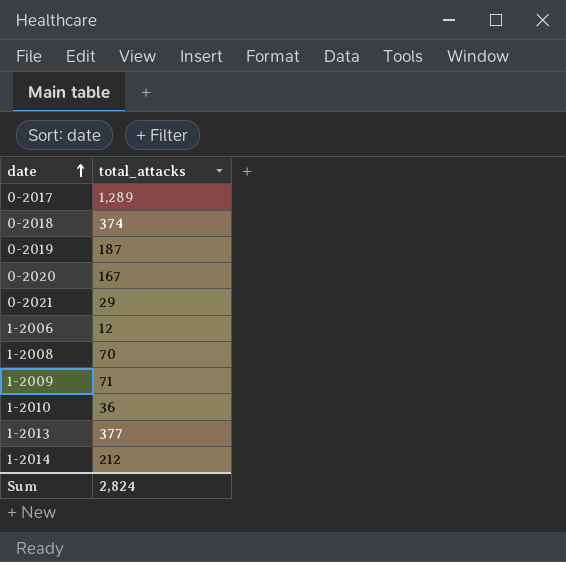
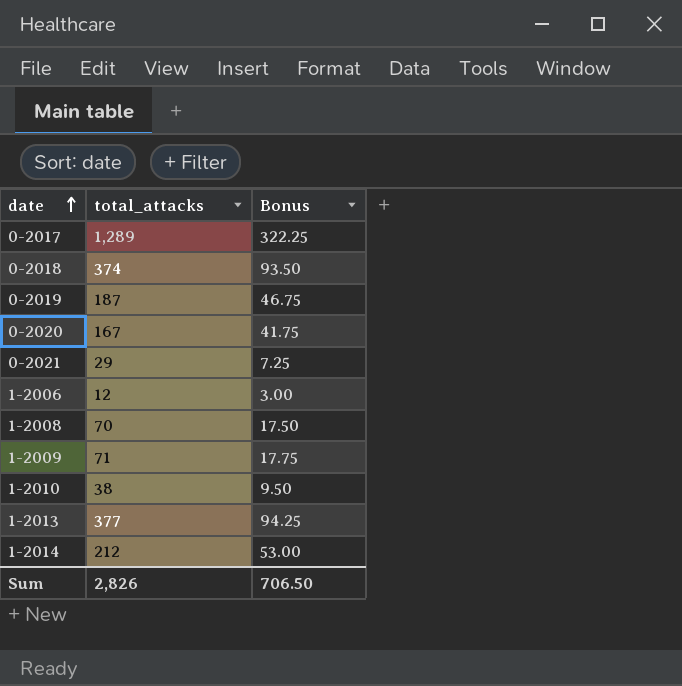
column Bonus | formula: none -> [total_attacks] * 0.25
1-2010 | total_attacks: 36 -> 38
Sum | total_attacks: 2,824 -> 2,826

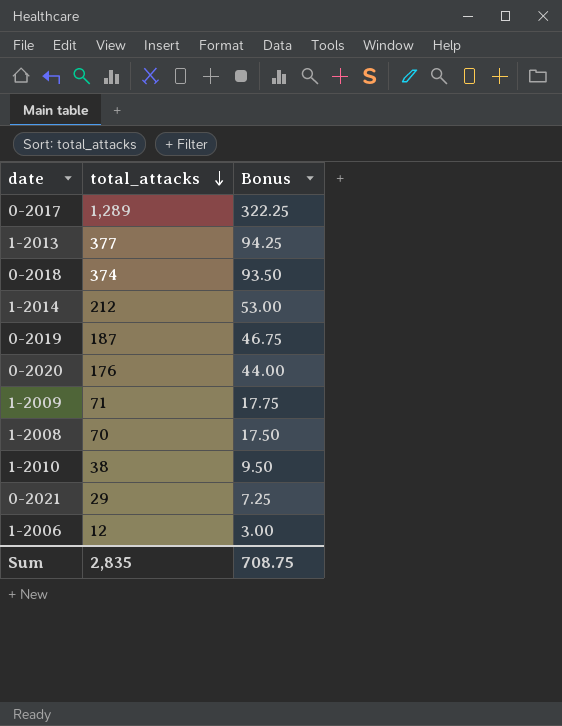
row order: date ascending -> total_attacks descending
0-2020 | total_attacks: 167 -> 176
0-2020 | Bonus: 41.75 -> 44.00
Sum | total_attacks: 2,826 -> 2,835
Sum | Bonus: 706.50 -> 708.75

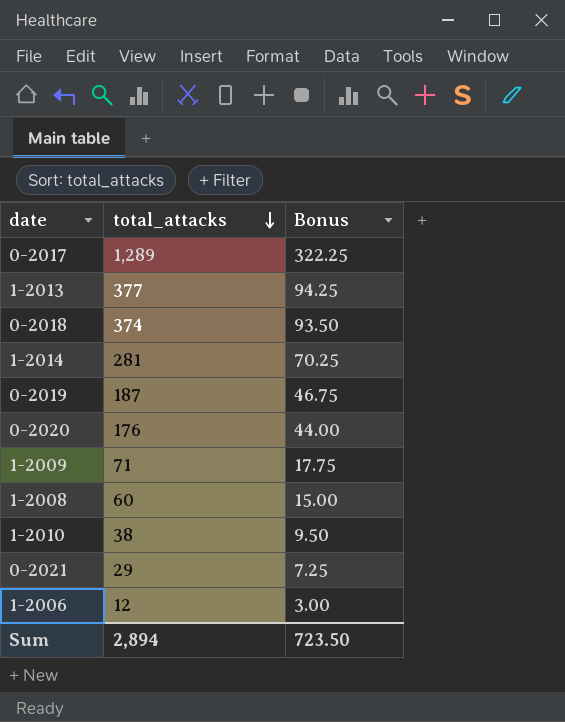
1-2014 | total_attacks: 212 -> 281
1-2014 | Bonus: 53.00 -> 70.25
1-2008 | total_attacks: 70 -> 60
1-2008 | Bonus: 17.50 -> 15.00
Sum | total_attacks: 2,835 -> 2,894
Sum | Bonus: 708.75 -> 723.50

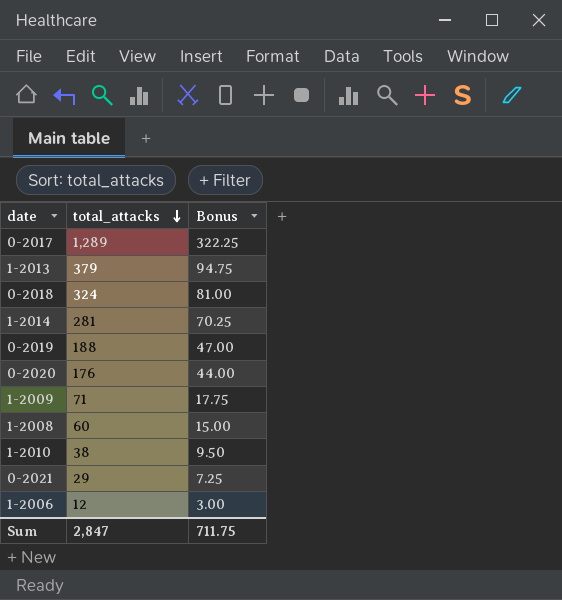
1-2013 | total_attacks: 377 -> 379
1-2013 | Bonus: 94.25 -> 94.75
0-2018 | total_attacks: 374 -> 324
0-2018 | Bonus: 93.50 -> 81.00
0-2019 | total_attacks: 187 -> 188
0-2019 | Bonus: 46.75 -> 47.00
Sum | total_attacks: 2,894 -> 2,847
Sum | Bonus: 723.50 -> 711.75

